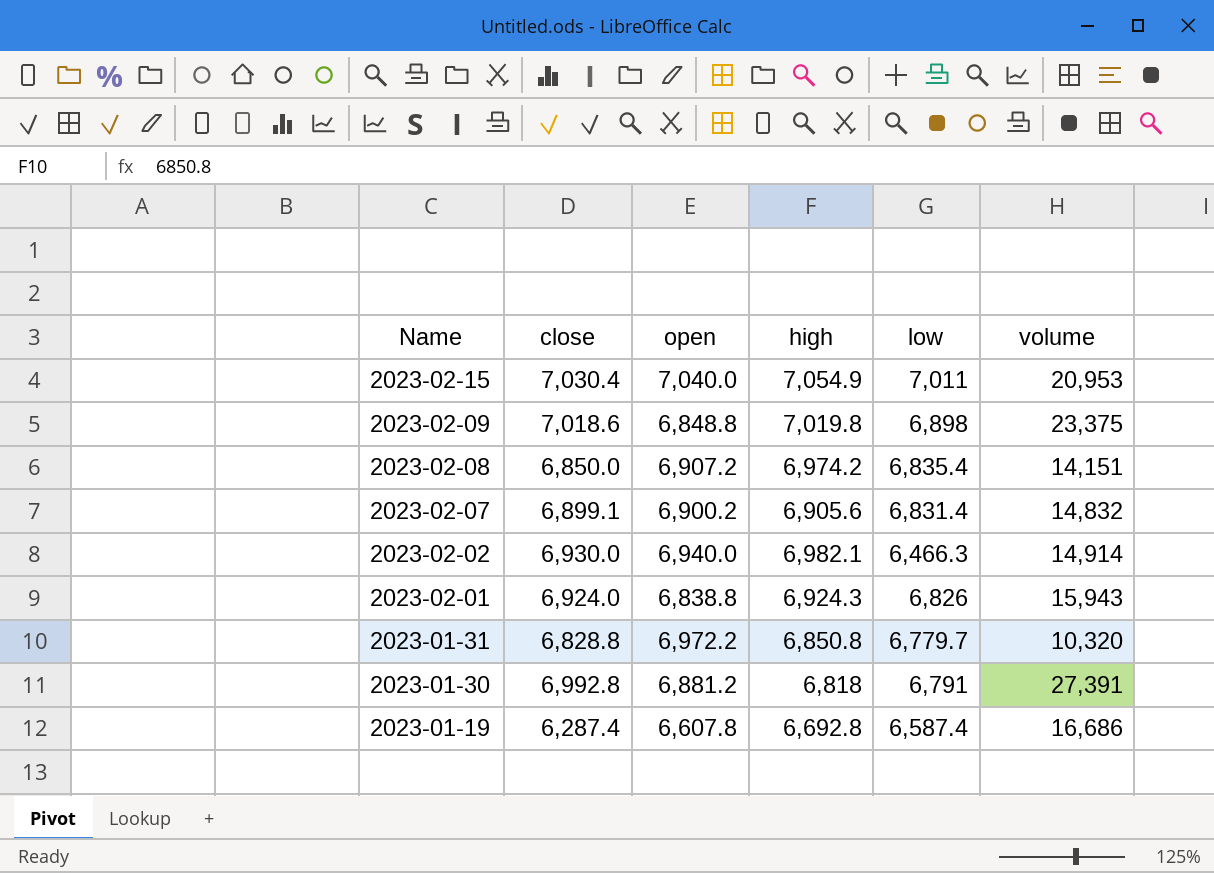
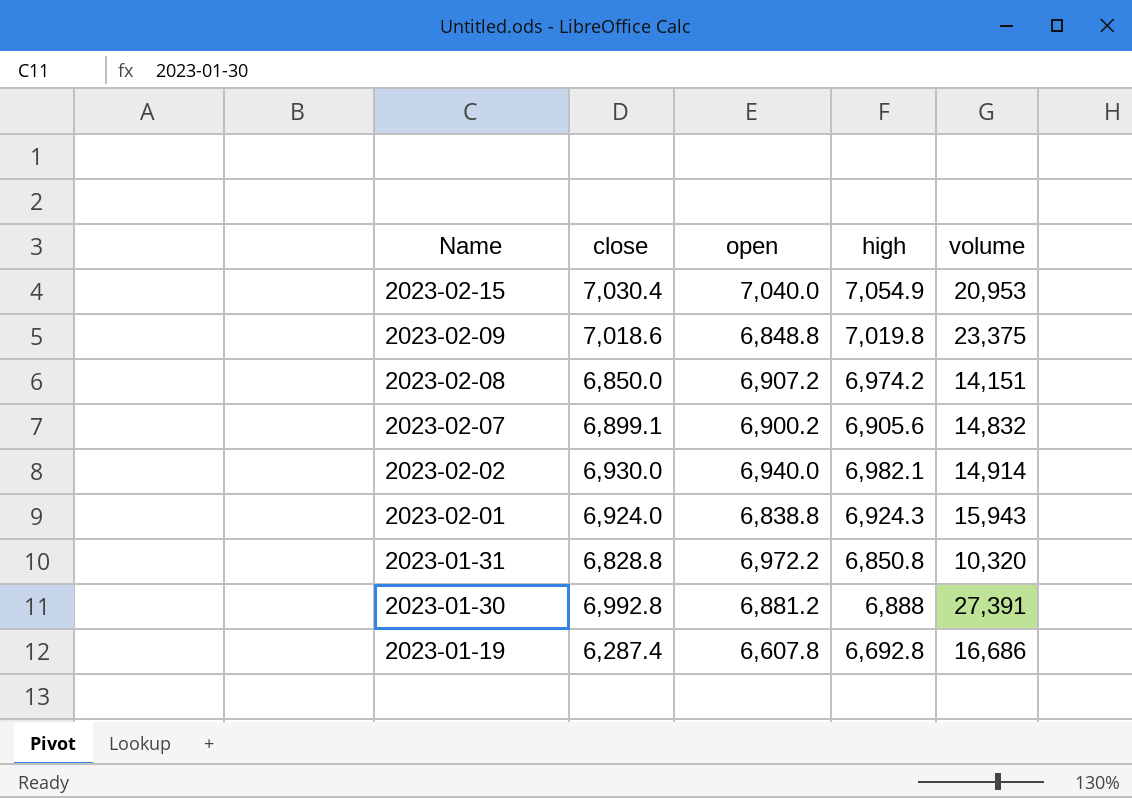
column low | position: 5 -> none
2023-01-30 | high: 6,818 -> 6,888

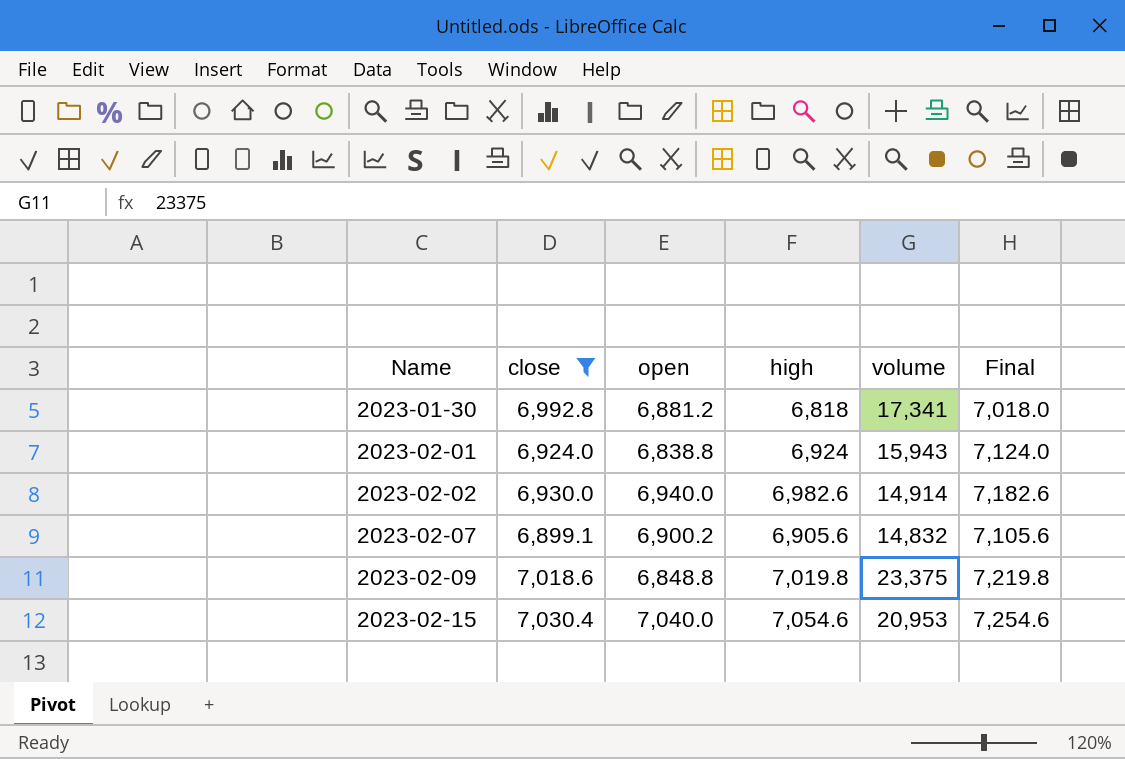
filter: none -> close >= 6,899.1
row order: Name descending -> Name ascending
column Final | formula: none -> [high] + 200
2023-01-30 | high: 6,888 -> 6,818
2023-01-30 | volume: 27,391 -> 17,341
2023-02-01 | high: 6,924.3 -> 6,924
2023-02-02 | high: 6,982.1 -> 6,982.6
2023-02-15 | high: 7,054.9 -> 7,054.6

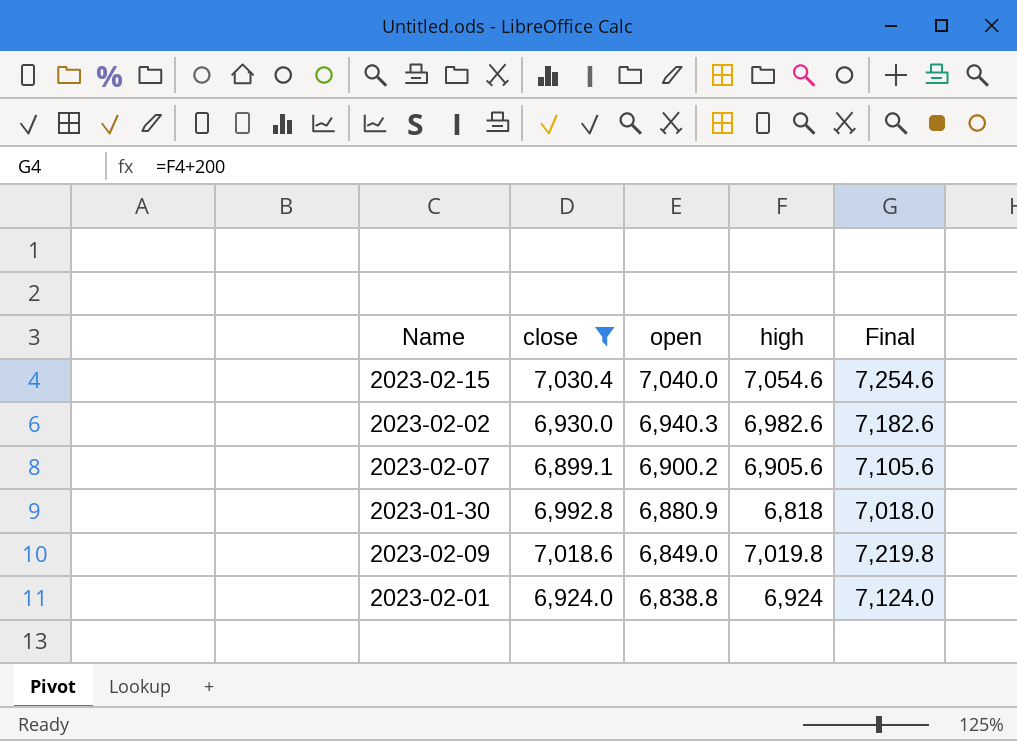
row order: Name ascending -> open descending
column volume | position: 5 -> none
2023-02-02 | open: 6,940.0 -> 6,940.3
2023-01-30 | open: 6,881.2 -> 6,880.9
2023-02-09 | open: 6,848.8 -> 6,849.0

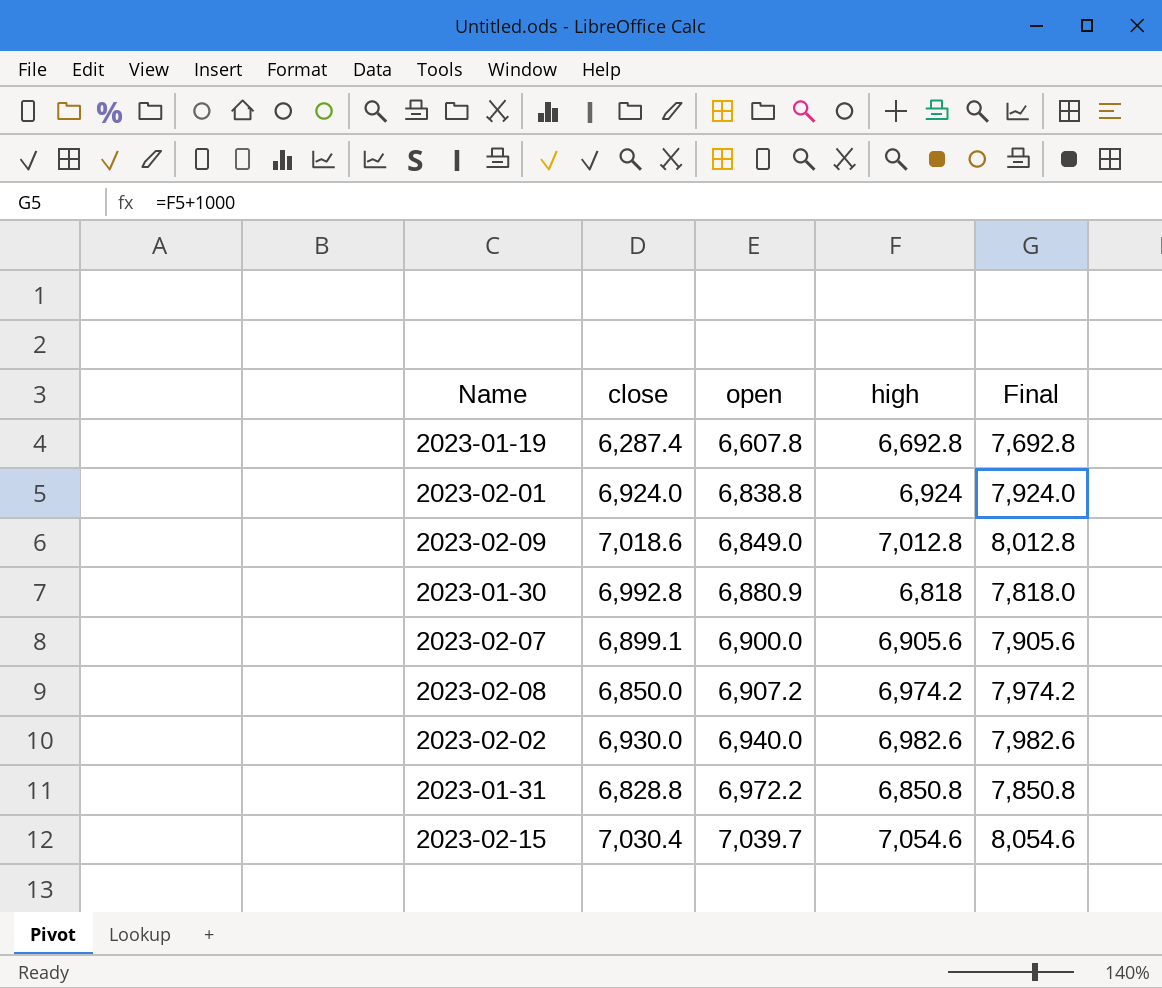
filter: close >= 6,899.1 -> none
row order: open descending -> open ascending
column Final | formula: [high] + 200 -> [high] + 1000
2023-02-09 | high: 7,019.8 -> 7,012.8
2023-02-07 | open: 6,900.2 -> 6,900.0
2023-02-02 | open: 6,940.3 -> 6,940.0
2023-02-15 | open: 7,040.0 -> 7,039.7

